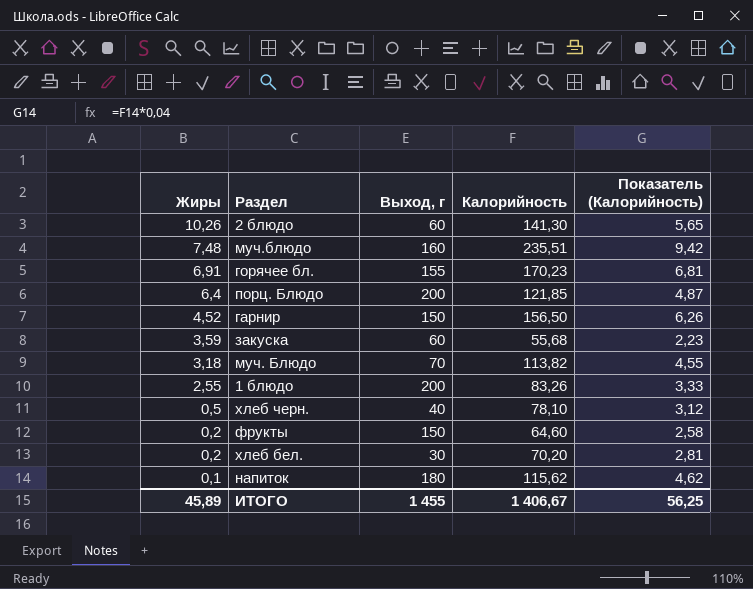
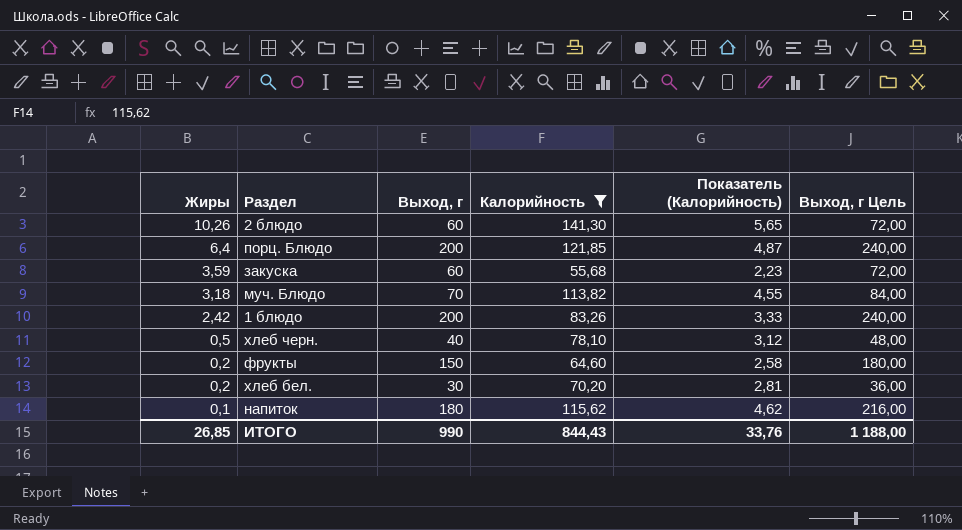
filter: none -> Калорийность <= 141,30
column Выход, г Цель | formula: none -> [Выход, г] * 1,2
1 блюдо | Жиры: 2,55 -> 2,42
ИТОГО | Жиры: 45,89 -> 26,85
ИТОГО | Выход, г: 1 455 -> 990
ИТОГО | Калорийность: 1 406,67 -> 844,43
ИТОГО | Показатель (Калорийность): 56,25 -> 33,76

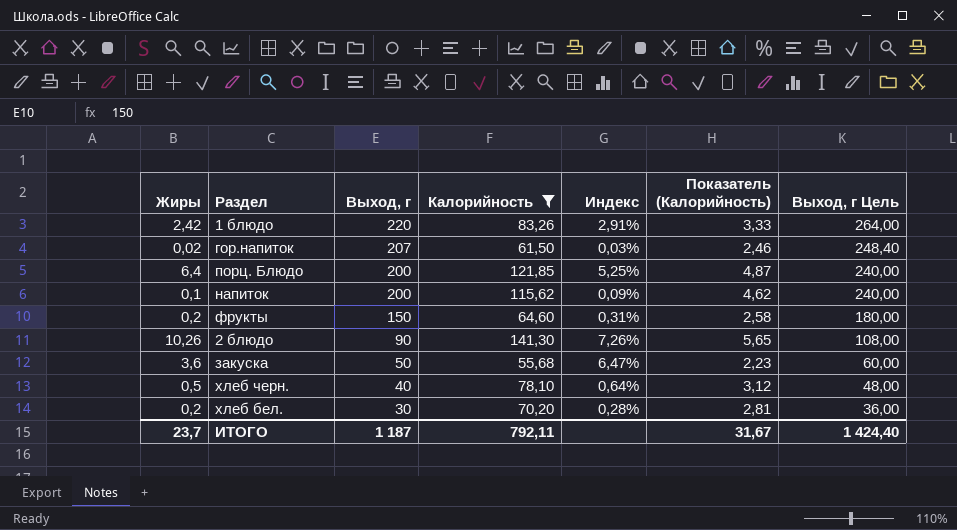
row order: Жиры descending -> Выход, г descending
column Индекс | formula: none -> [Жиры] / [Калорийность]
row муч. Блюдо: 3,18 | 70 | 113,82 | 4,55 | 84,00 -> none
1 блюдо | Выход, г: 200 -> 220
1 блюдо | Выход, г Цель: 240,00 -> 264,00
row гор.напиток: none -> 0,02 | 207 | 61,50 | 0,03% | 2,46 | 248,40
напиток | Выход, г: 180 -> 200
напиток | Выход, г Цель: 216,00 -> 240,00
2 блюдо | Выход, г: 60 -> 90
2 блюдо | Выход, г Цель: 72,00 -> 108,00
закуска | Жиры: 3,59 -> 3,6
закуска | Выход, г: 60 -> 50
закуска | Выход, г Цель: 72,00 -> 60,00
ИТОГО | Жиры: 26,85 -> 23,7
ИТОГО | Выход, г: 990 -> 1 187
ИТОГО | Калорийность: 844,43 -> 792,11
ИТОГО | Показатель (Калорийность): 33,76 -> 31,67
ИТОГО | Выход, г Цель: 1 188,00 -> 1 424,40

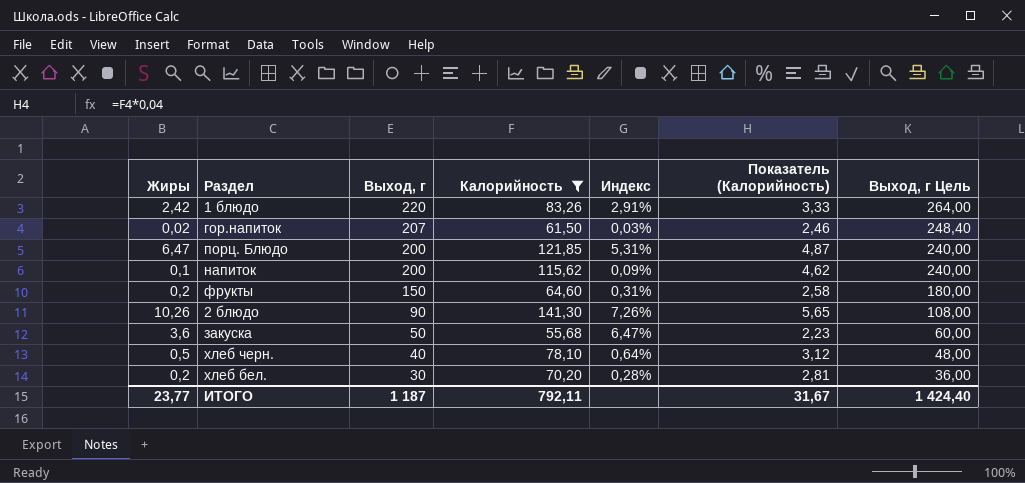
порц. Блюдо | Жиры: 6,4 -> 6,47
порц. Блюдо | Индекс: 5,25% -> 5,31%
ИТОГО | Жиры: 23,7 -> 23,77

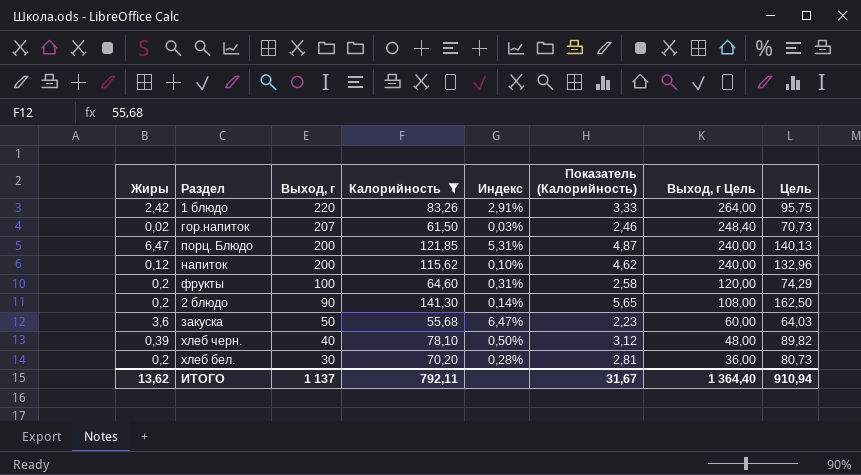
column Цель | formula: none -> [Калорийность] * 1,15
напиток | Жиры: 0,1 -> 0,12
напиток | Индекс: 0,09% -> 0,10%
фрукты | Выход, г: 150 -> 100
фрукты | Выход, г Цель: 180,00 -> 120,00
2 блюдо | Жиры: 10,26 -> 0,2
2 блюдо | Индекс: 7,26% -> 0,14%
хлеб черн. | Жиры: 0,5 -> 0,39
хлеб черн. | Индекс: 0,64% -> 0,50%
ИТОГО | Жиры: 23,77 -> 13,62
ИТОГО | Выход, г: 1 187 -> 1 137
ИТОГО | Выход, г Цель: 1 424,40 -> 1 364,40

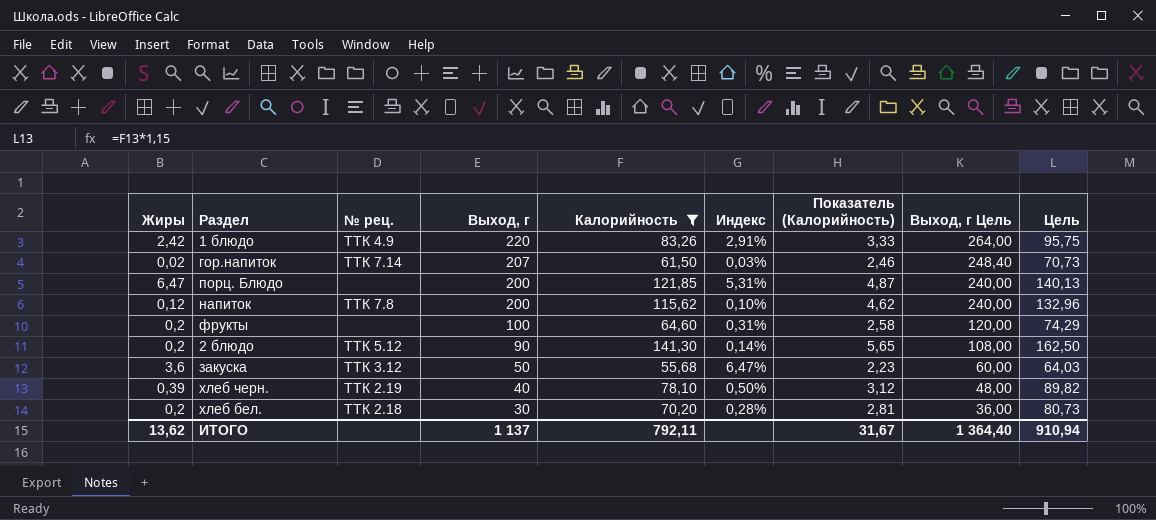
column № рец. | position: none -> 3

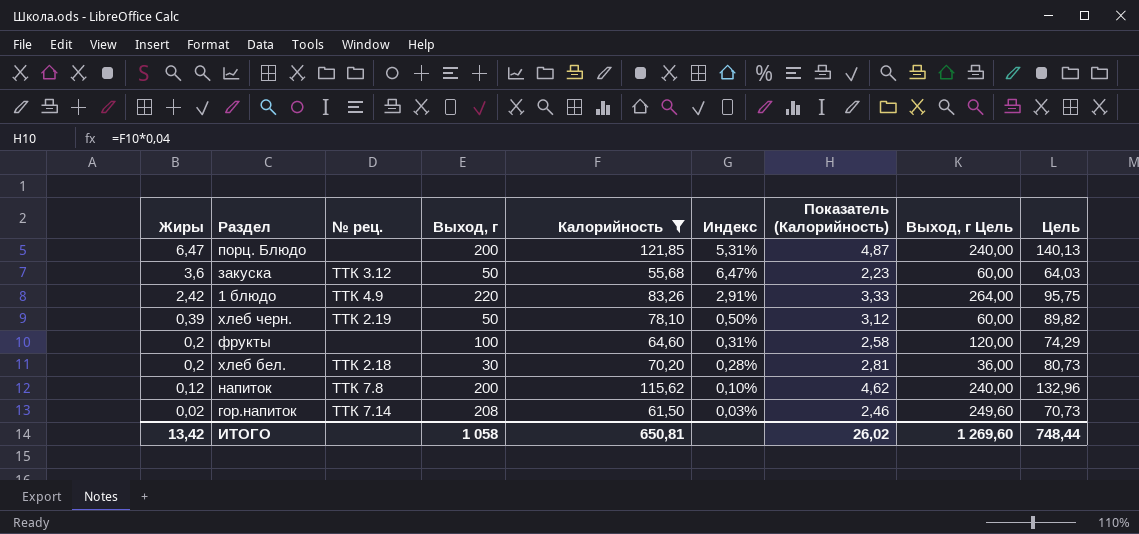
row order: Выход, г descending -> Жиры descending
row 2 блюдо: 0,2 | ТТК 5.12 | 90 | 141,30 | 0,14% | 5,65 | 108,00 | 162,50 -> none
хлеб черн. | Выход, г: 40 -> 50
хлеб черн. | Выход, г Цель: 48,00 -> 60,00
гор.напиток | Выход, г: 207 -> 208
гор.напиток | Выход, г Цель: 248,40 -> 249,60
ИТОГО | Жиры: 13,62 -> 13,42
ИТОГО | Выход, г: 1 137 -> 1 058
ИТОГО | Калорийность: 792,11 -> 650,81
ИТОГО | Показатель (Калорийность): 31,67 -> 26,02
ИТОГО | Выход, г Цель: 1 364,40 -> 1 269,60
ИТОГО | Цель: 910,94 -> 748,44

